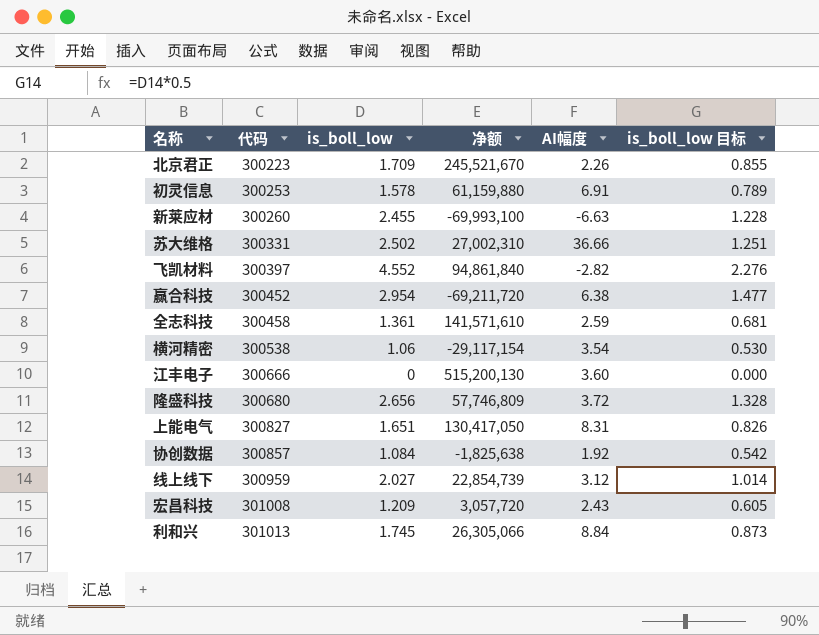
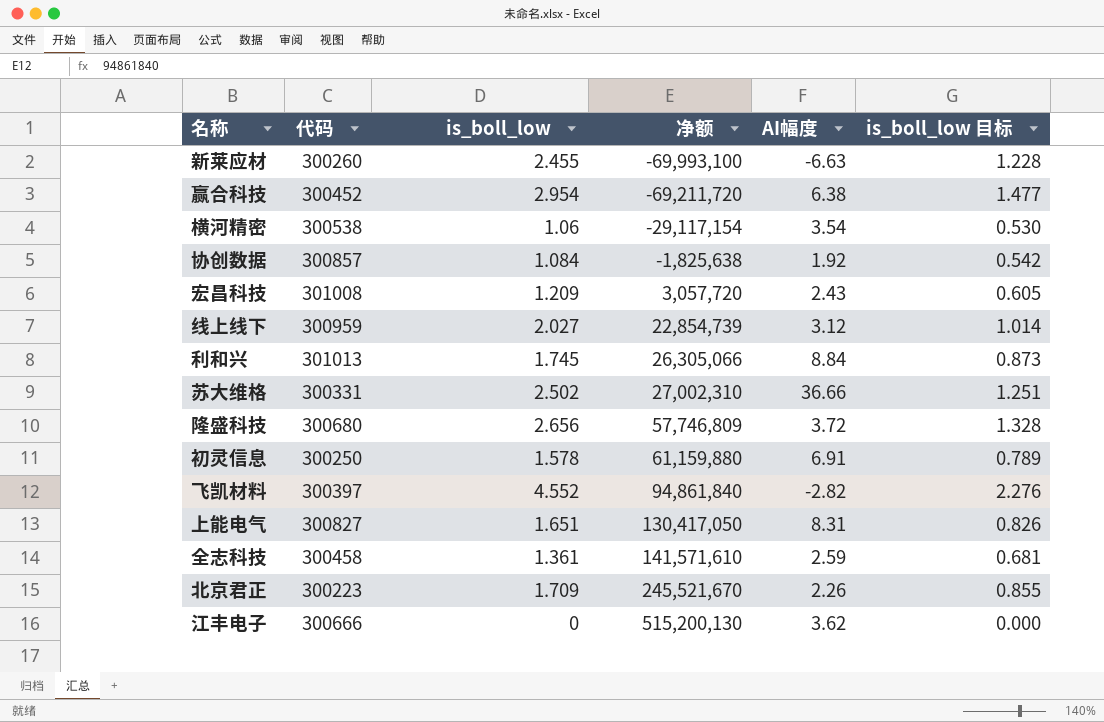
row order: 代码 ascending -> 净额 ascending
初灵信息 | 代码: 300253 -> 300250
江丰电子 | AI幅度: 3.60 -> 3.62

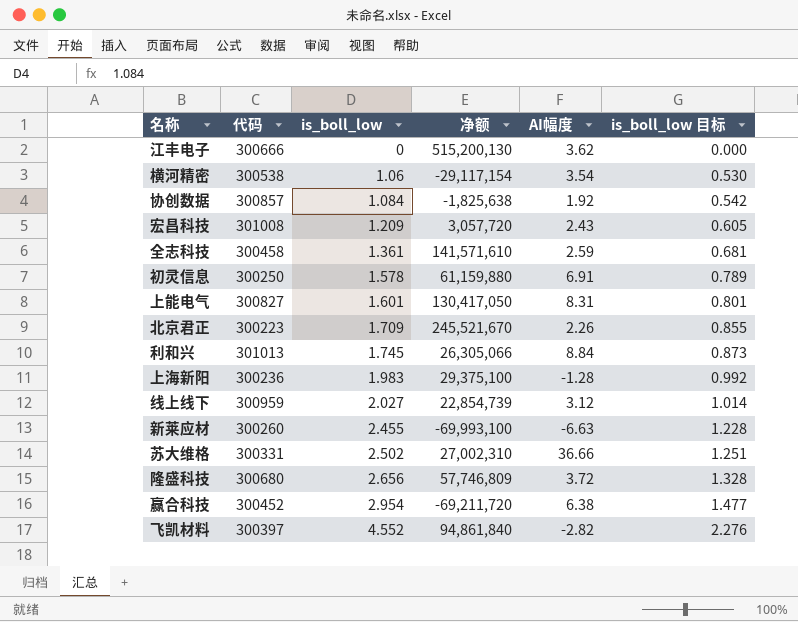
row order: 净额 ascending -> is_boll_low ascending
上能电气 | is_boll_low: 1.651 -> 1.601
上能电气 | is_boll_low 目标: 0.826 -> 0.801
row 上海新阳: none -> 300236 | 1.983 | 29,375,100 | -1.28 | 0.992

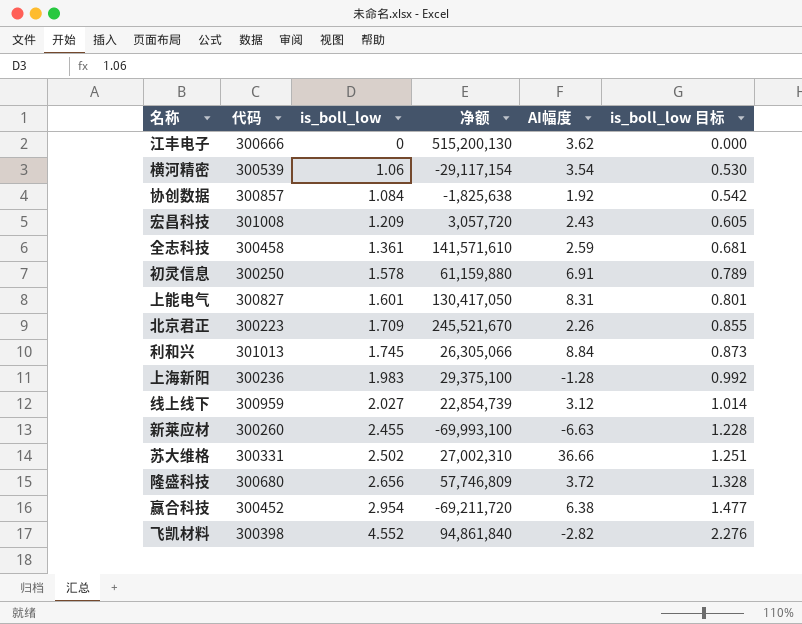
横河精密 | 代码: 300538 -> 300539
飞凯材料 | 代码: 300397 -> 300398

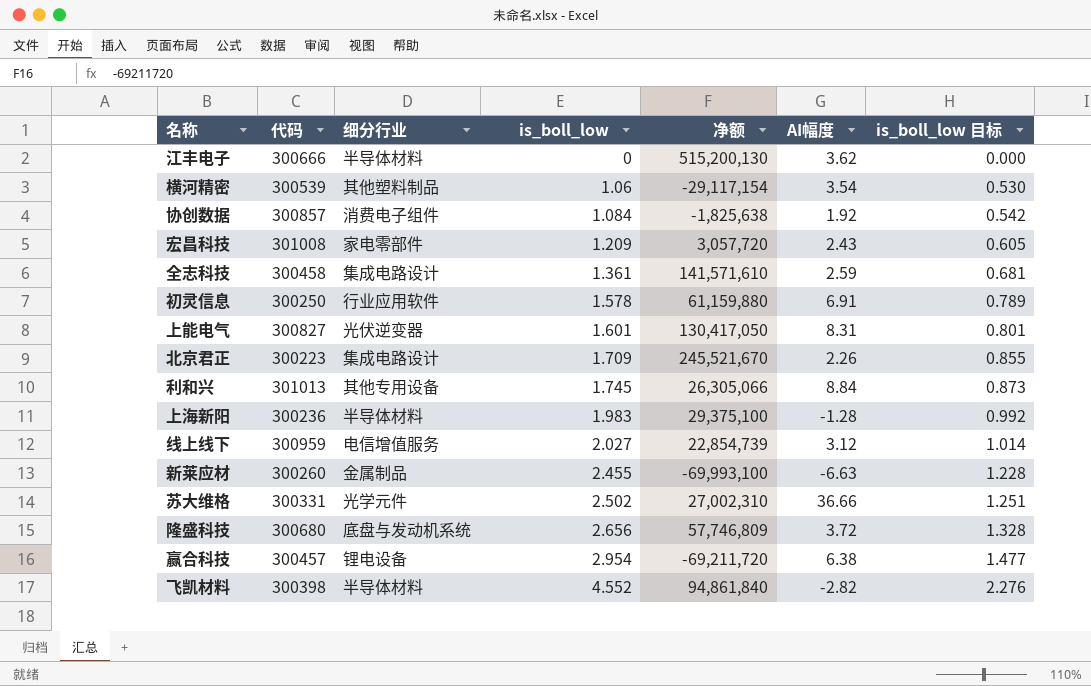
column 细分行业 | position: none -> 3
赢合科技 | 代码: 300452 -> 300457

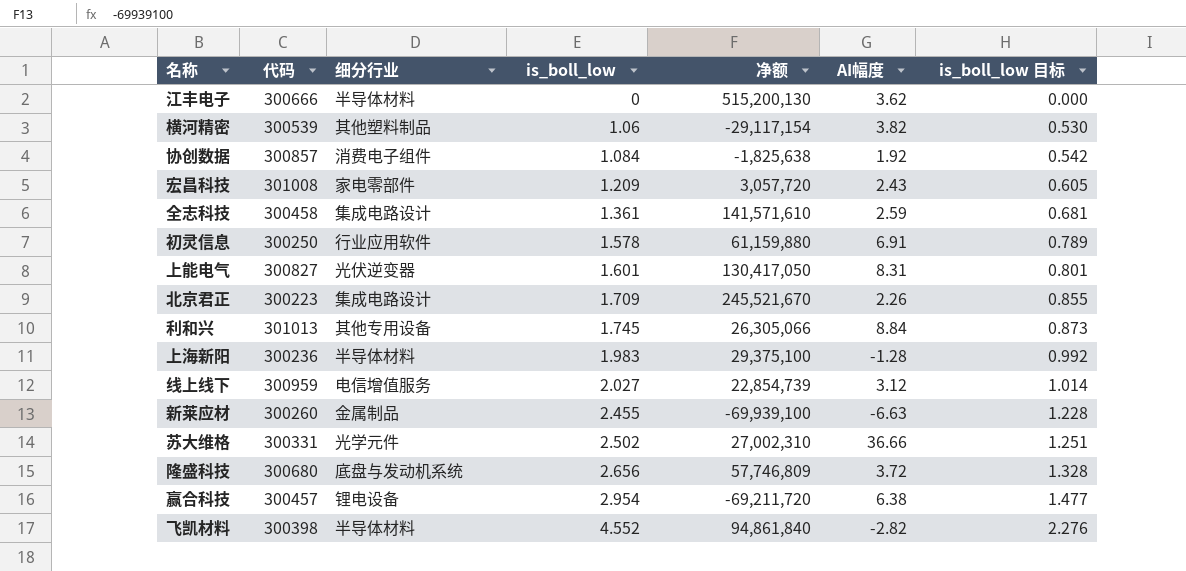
横河精密 | AI幅度: 3.54 -> 3.82
新莱应材 | 净额: -69,993,100 -> -69,939,100

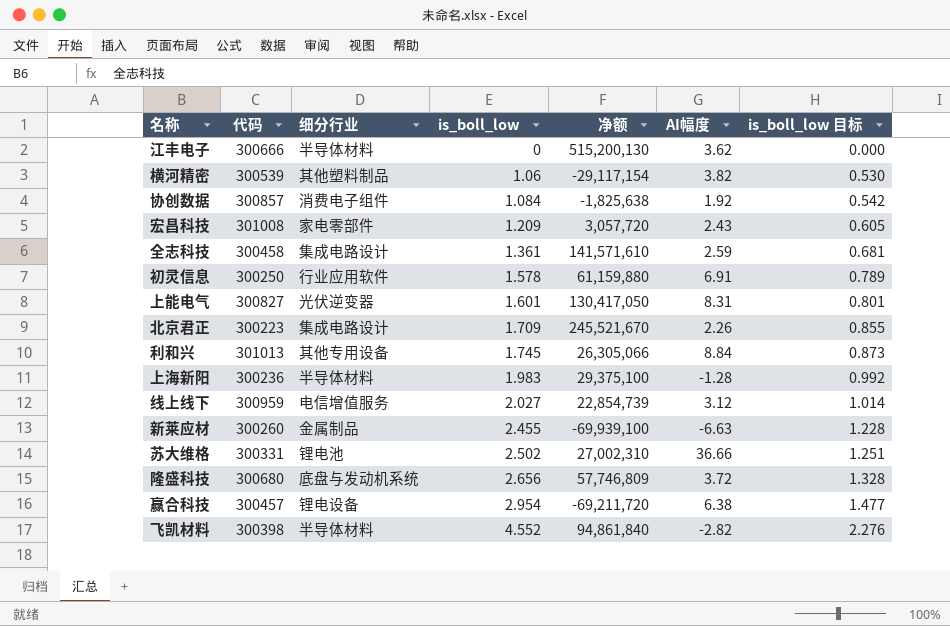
苏大维格 | 细分行业: 光学元件 -> 锂电池

